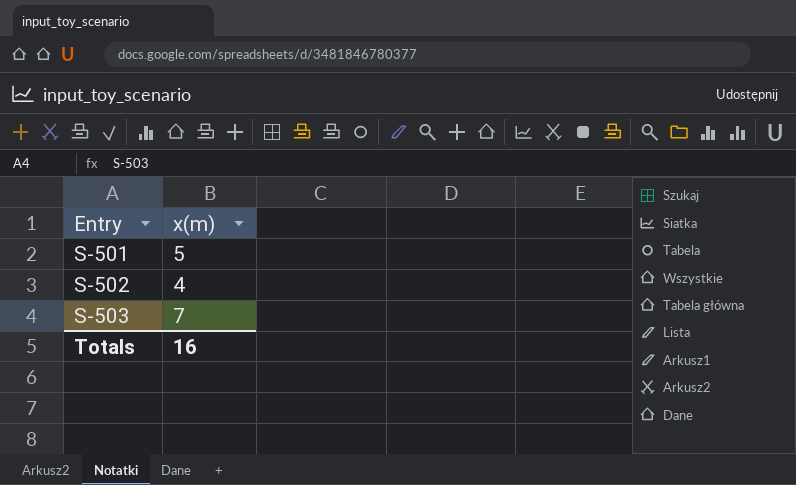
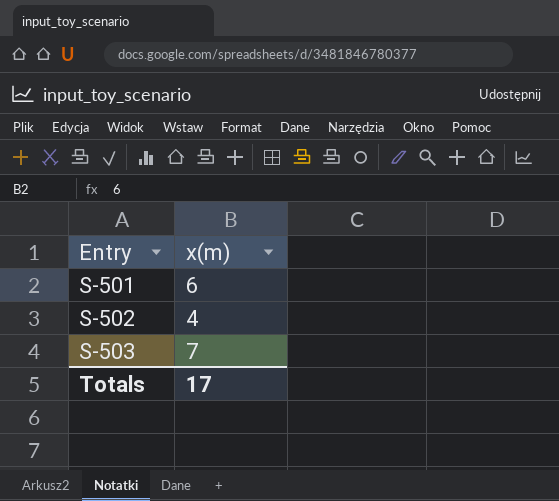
S-501 | x(m): 5 -> 6
Totals | x(m): 16 -> 17

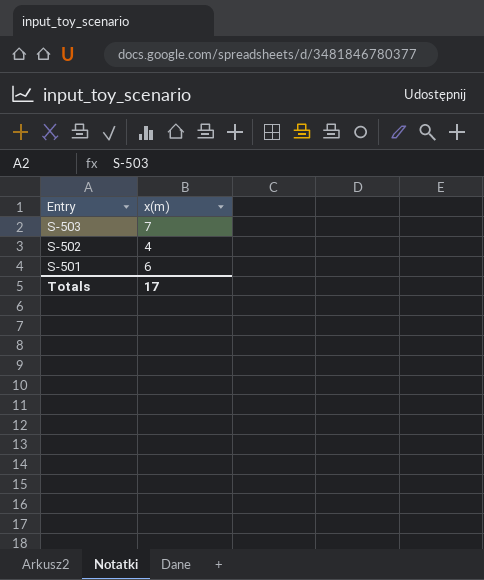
row order: Entry ascending -> Entry descending

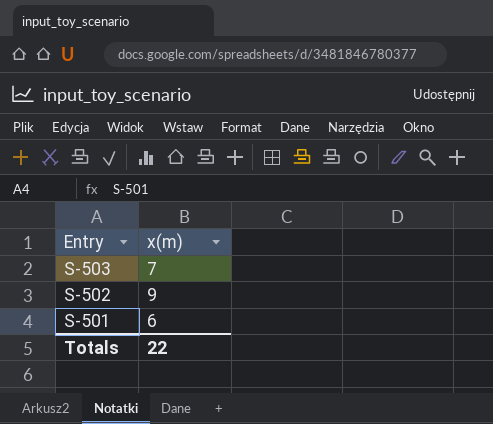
S-502 | x(m): 4 -> 9
Totals | x(m): 17 -> 22

